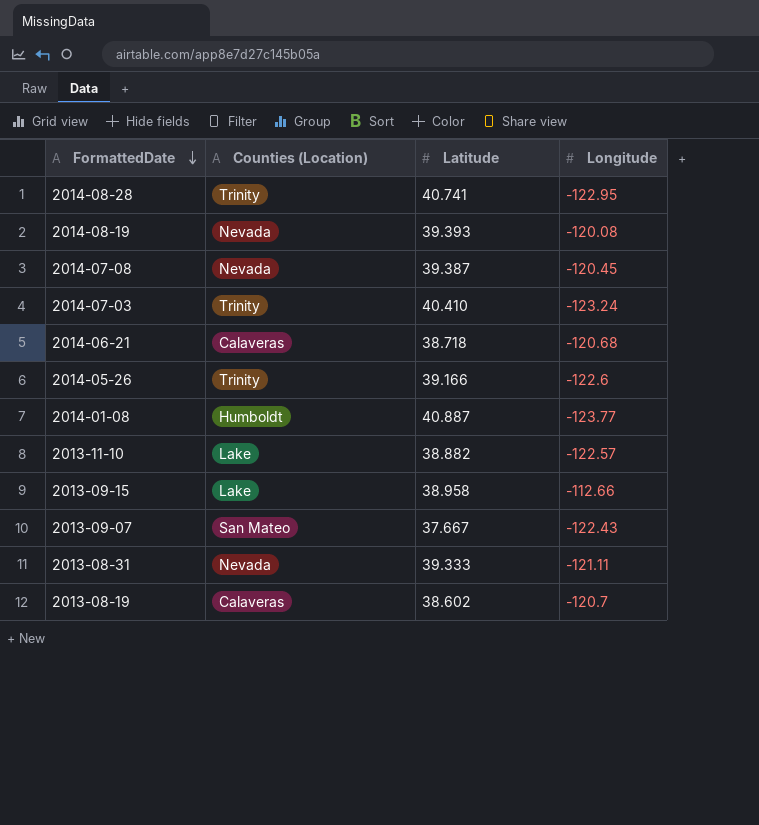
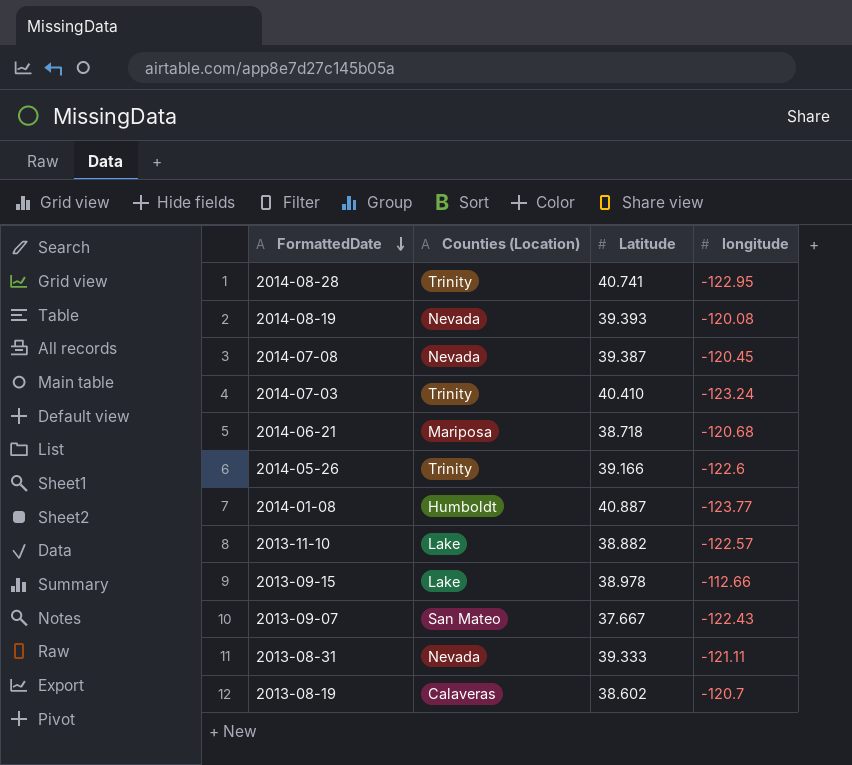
column name: Longitude -> longitude
2014-06-21 | Counties (Location): Calaveras -> Mariposa
2013-09-15 | Latitude: 38.958 -> 38.978

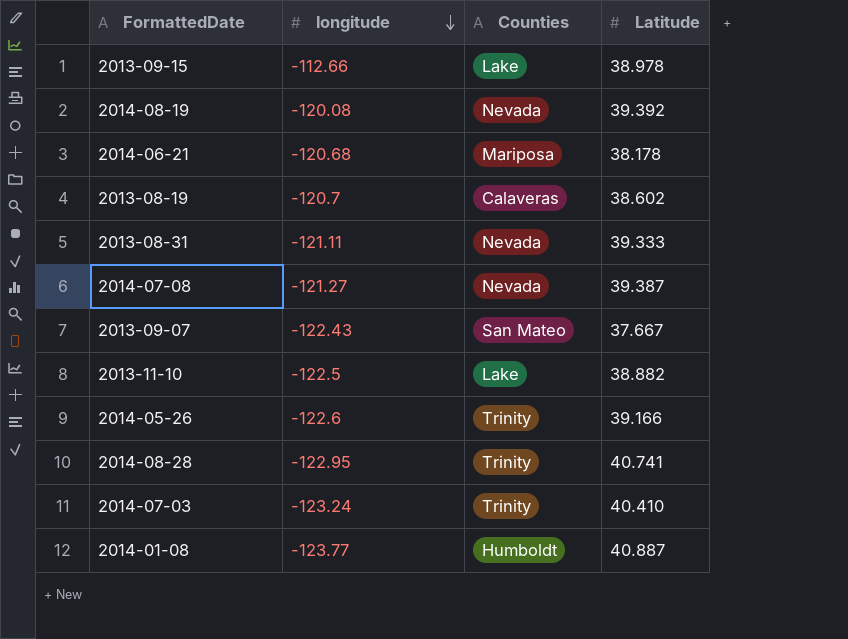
row order: FormattedDate descending -> longitude descending
column longitude | position: 4 -> 2
column name: Counties (Location) -> Counties
2014-08-19 | Latitude: 39.393 -> 39.392
2014-06-21 | Latitude: 38.718 -> 38.178
2014-07-08 | longitude: -120.45 -> -121.27
2013-11-10 | longitude: -122.57 -> -122.5

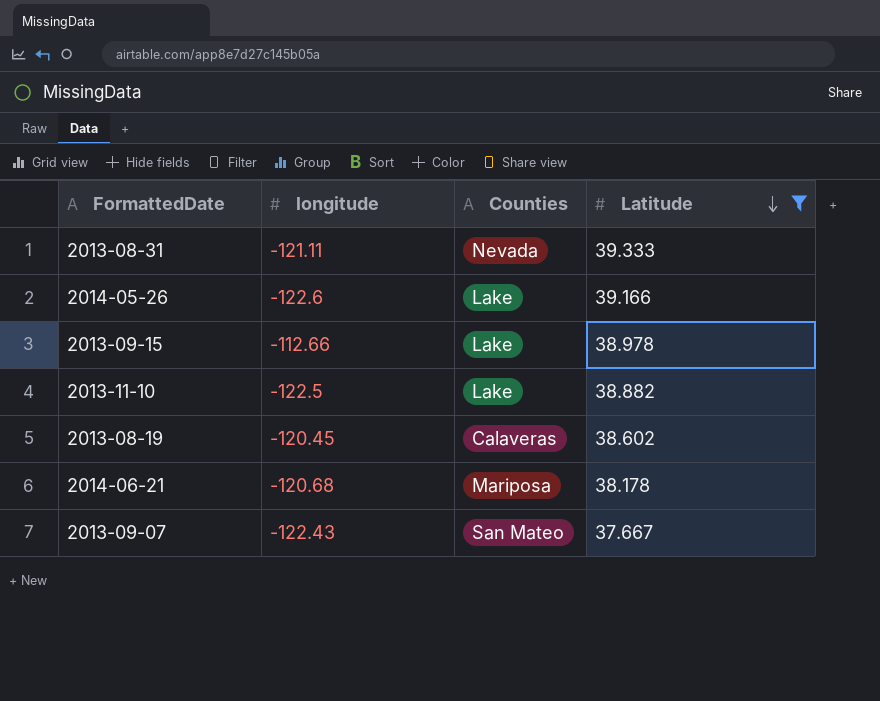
filter: none -> Latitude <= 39.333
row order: longitude descending -> Latitude descending
2014-05-26 | Counties: Trinity -> Lake
2013-08-19 | longitude: -120.7 -> -120.45

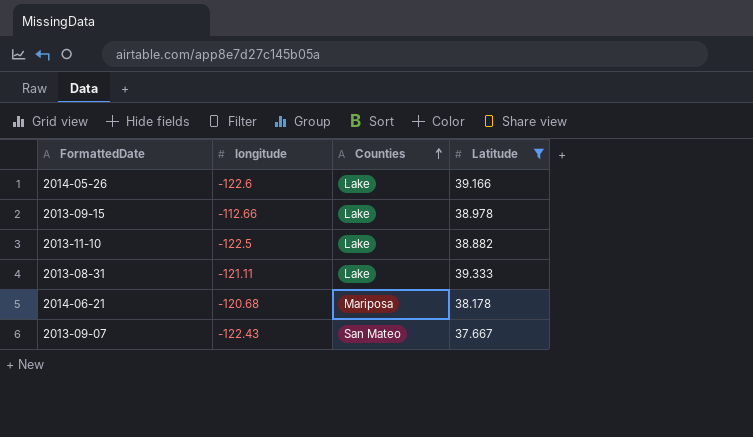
row order: Latitude descending -> Counties ascending
row 2013-08-19: -120.45 | Calaveras | 38.602 -> none
2013-08-31 | Counties: Nevada -> Lake

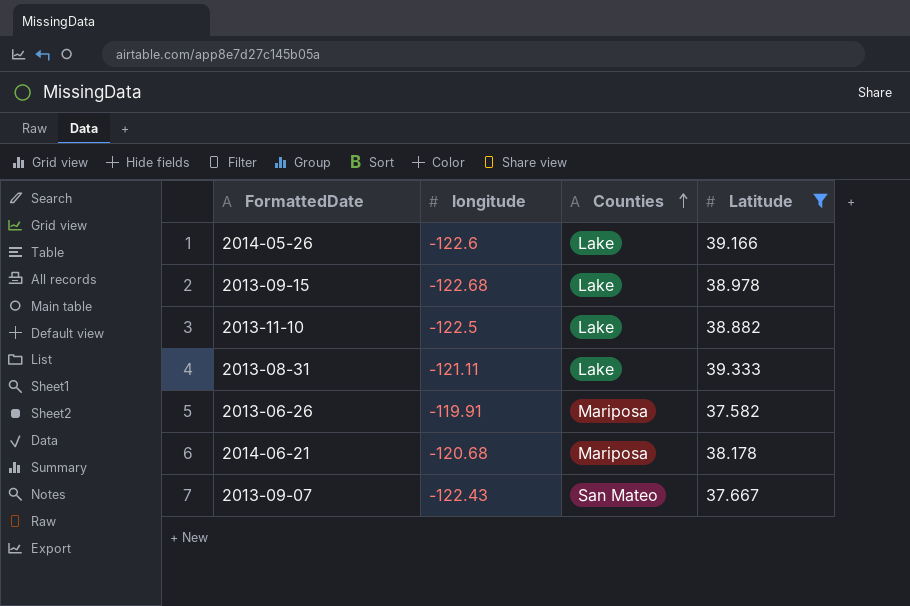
2013-09-15 | longitude: -112.66 -> -122.68
row 2013-06-26: none -> -119.91 | Mariposa | 37.582

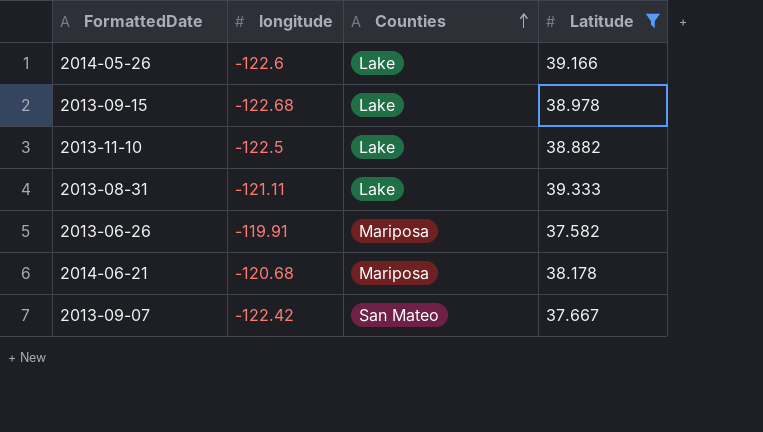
2013-09-07 | longitude: -122.43 -> -122.42

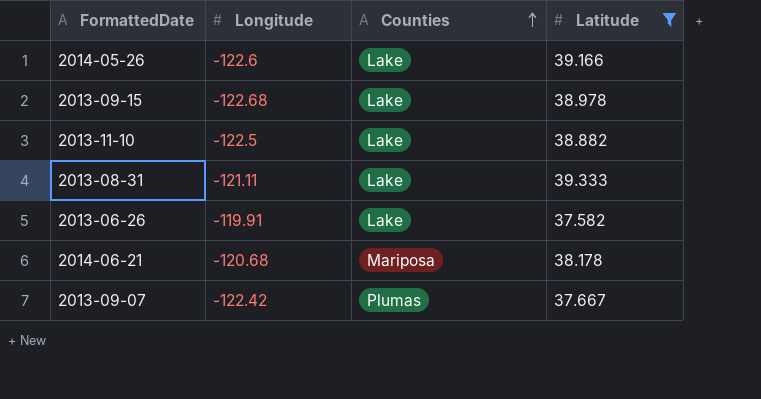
column name: longitude -> Longitude
2013-06-26 | Counties: Mariposa -> Lake
2013-09-07 | Counties: San Mateo -> Plumas

